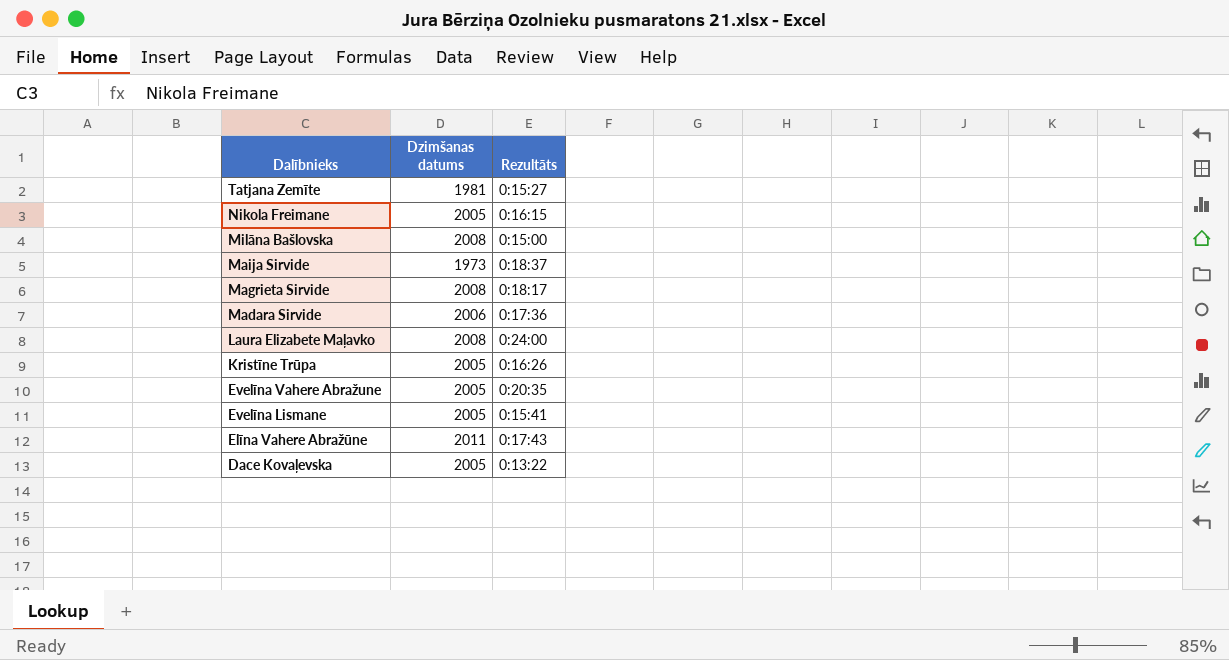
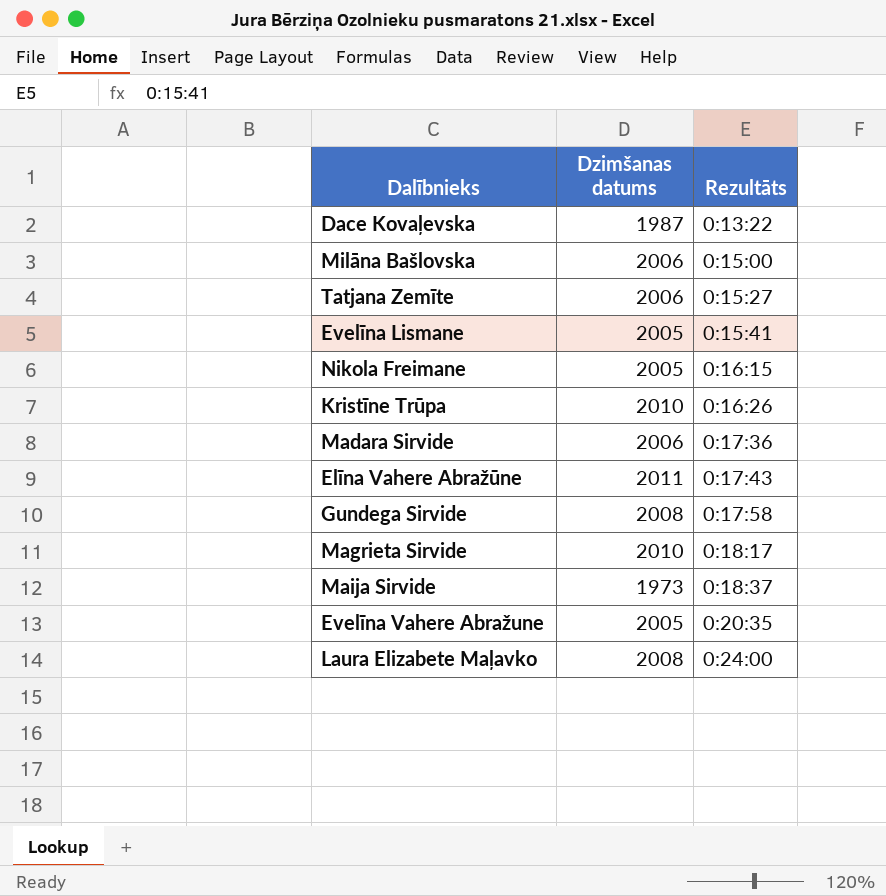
row order: Dalībnieks descending -> Rezultāts ascending
Dace Kovaļevska | Dzimšanas datums: 2005 -> 1987
Milāna Bašlovska | Dzimšanas datums: 2008 -> 2006
Tatjana Zemīte | Dzimšanas datums: 1981 -> 2006
Kristīne Trūpa | Dzimšanas datums: 2005 -> 2010
row Gundega Sirvide: none -> 2008 | 0:17:58
Magrieta Sirvide | Dzimšanas datums: 2008 -> 2010

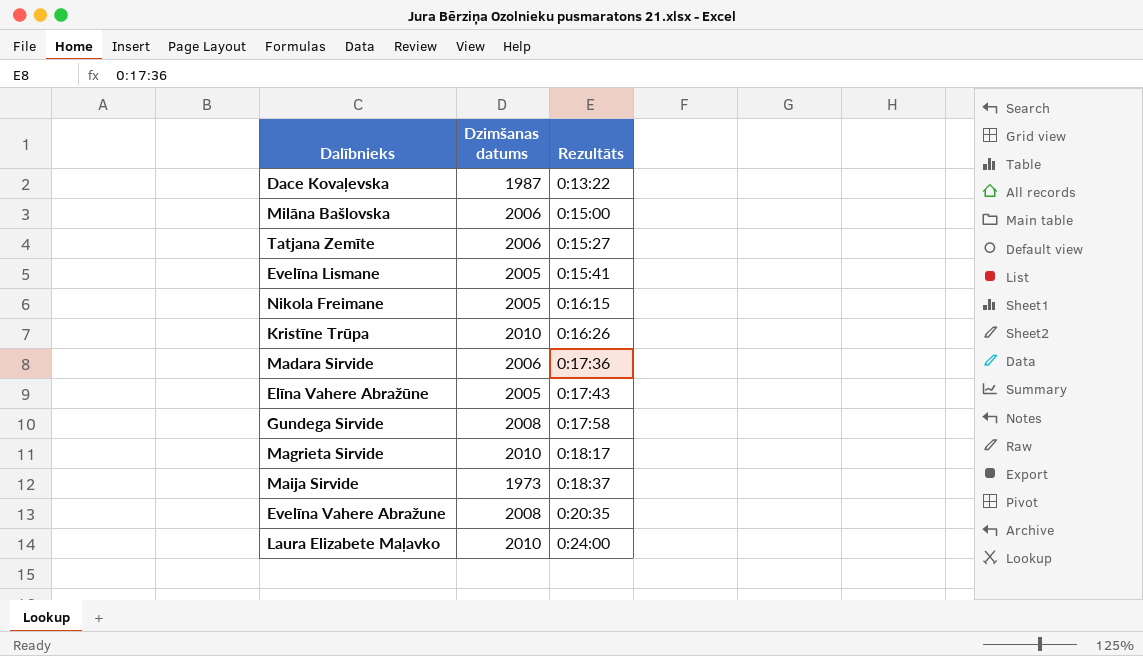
Elīna Vahere Abražūne | Dzimšanas datums: 2011 -> 2005
Evelīna Vahere Abražune | Dzimšanas datums: 2005 -> 2008
Laura Elizabete Maļavko | Dzimšanas datums: 2008 -> 2010

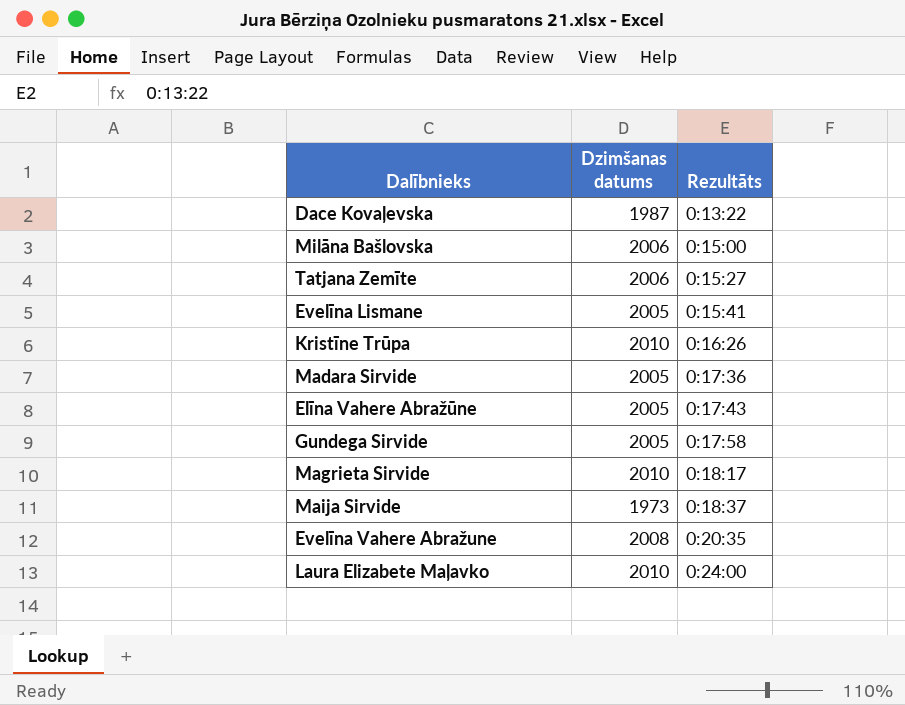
row Nikola Freimane: 2005 | 0:16:15 -> none
Madara Sirvide | Dzimšanas datums: 2006 -> 2005
Gundega Sirvide | Dzimšanas datums: 2008 -> 2005

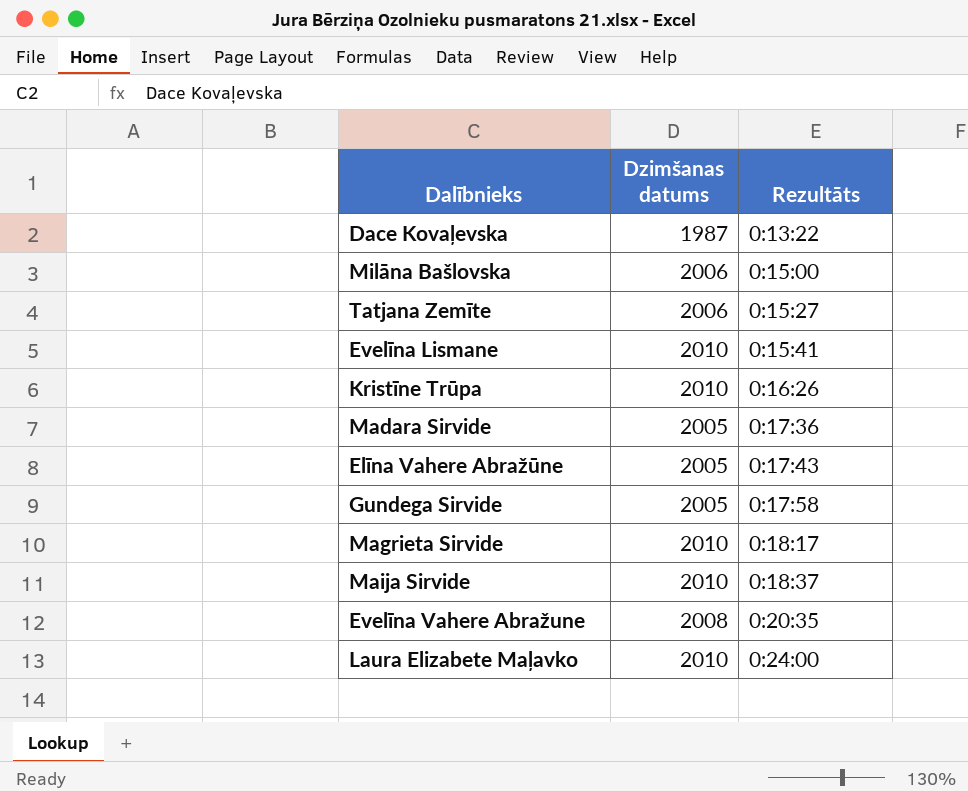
Evelīna Lismane | Dzimšanas datums: 2005 -> 2010
Maija Sirvide | Dzimšanas datums: 1973 -> 2010

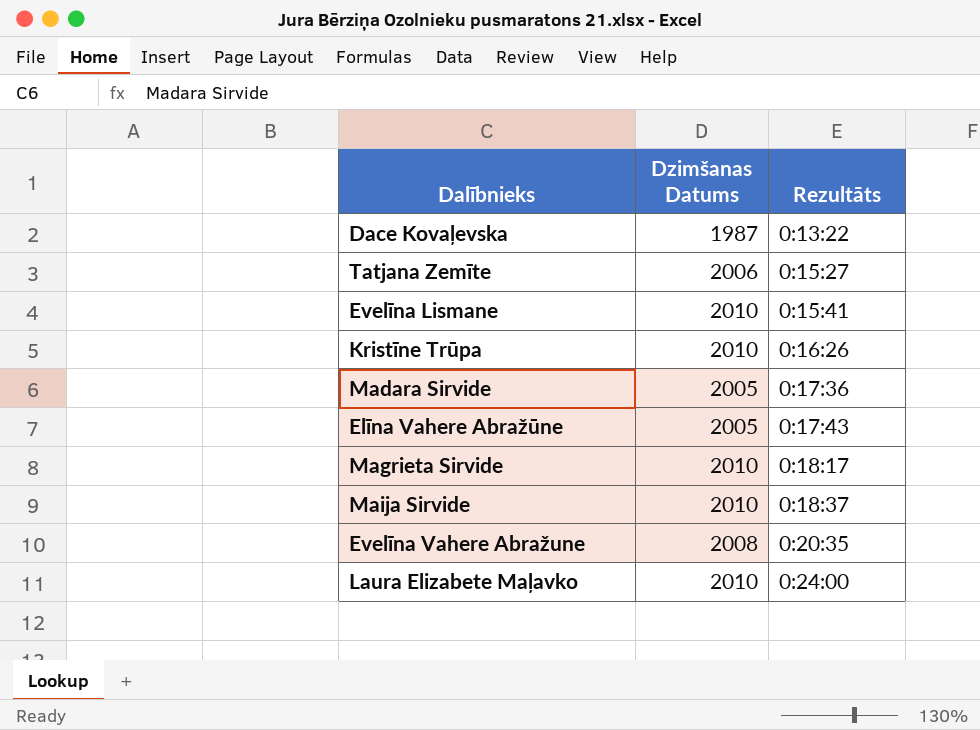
column name: Dzimšanas datums -> Dzimšanas Datums
row Milāna Bašlovska: 2006 | 0:15:00 -> none
row Gundega Sirvide: 2005 | 0:17:58 -> none

